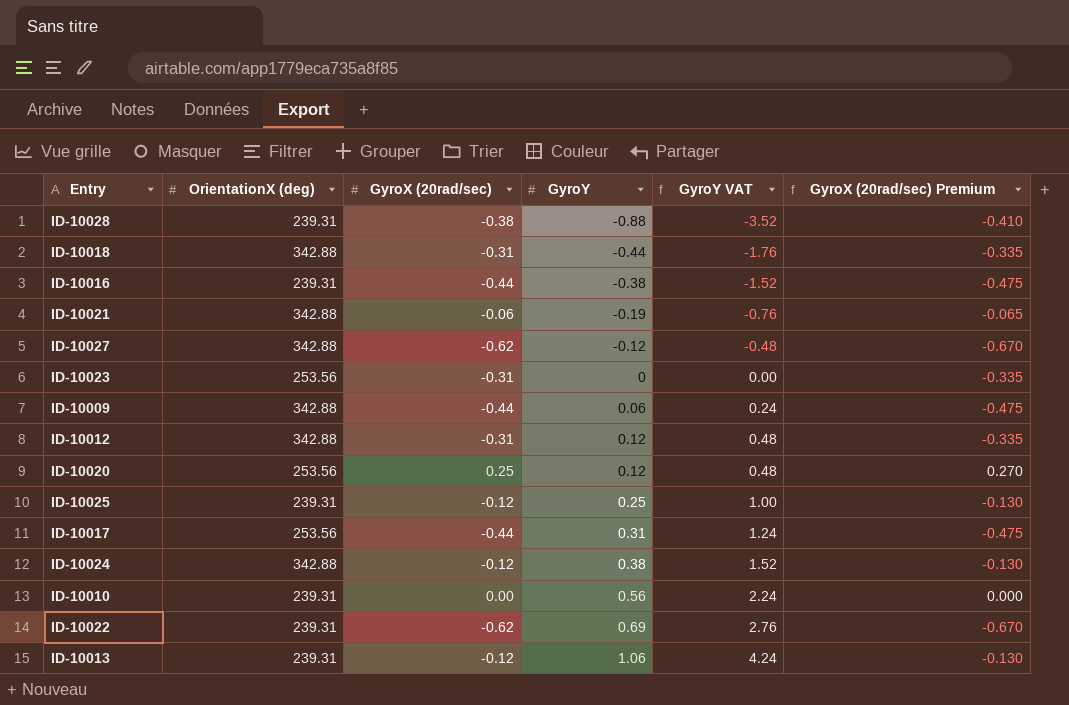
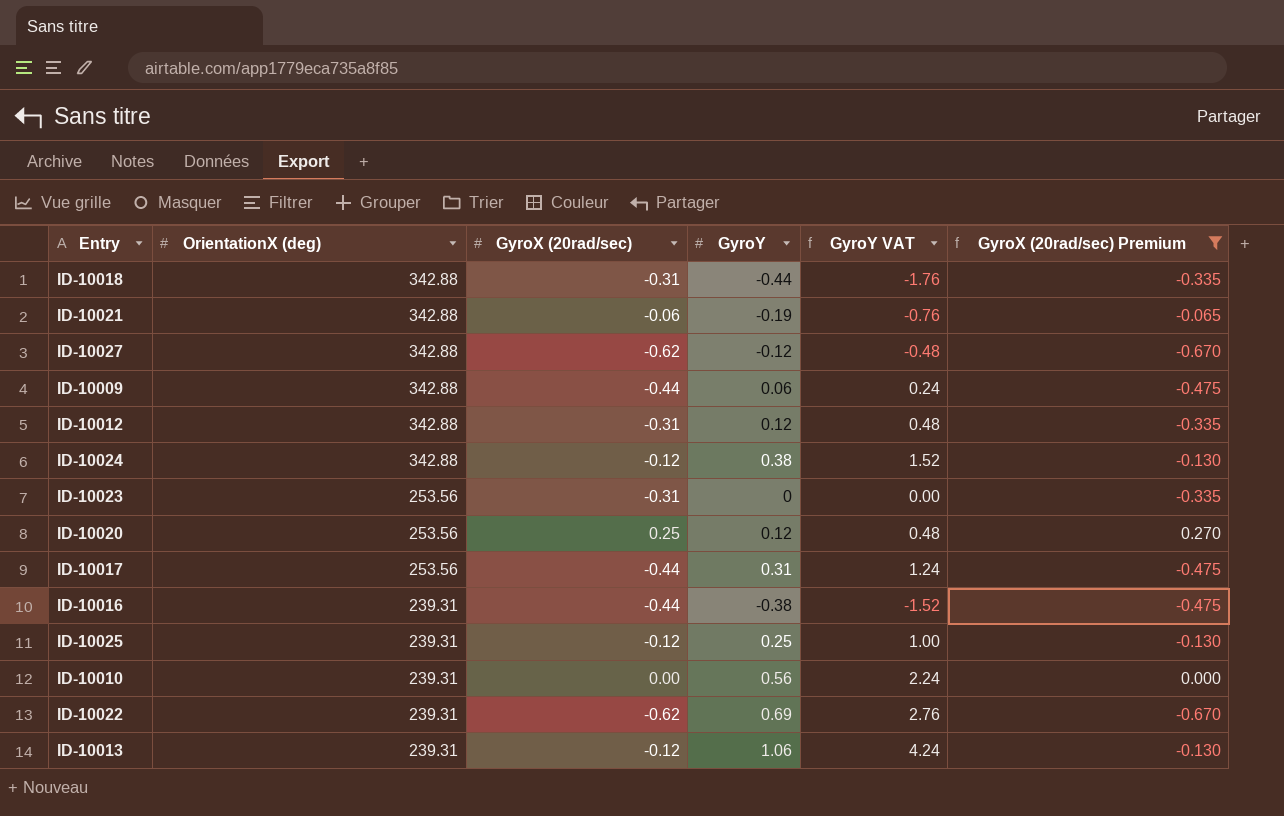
filter: none -> GyroX (20rad/sec) Premium != -0.410
row order: GyroY ascending -> OrientationX (deg) descending

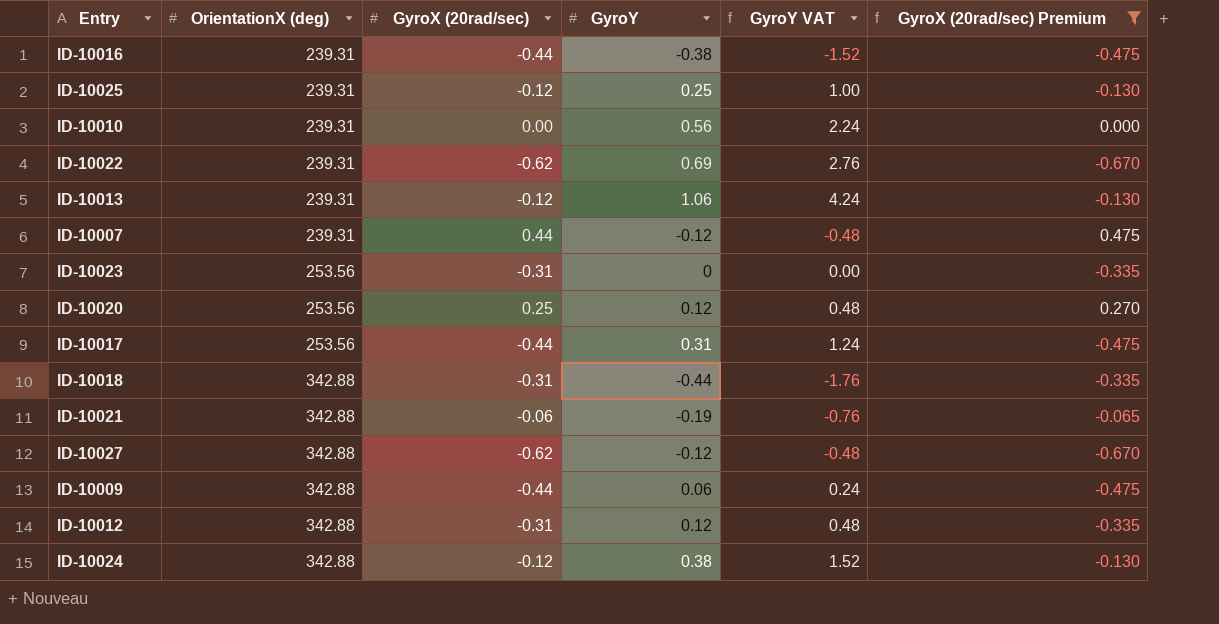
row order: OrientationX (deg) descending -> OrientationX (deg) ascending
row ID-10007: none -> 239.31 | 0.44 | -0.12 | -0.48 | 0.475

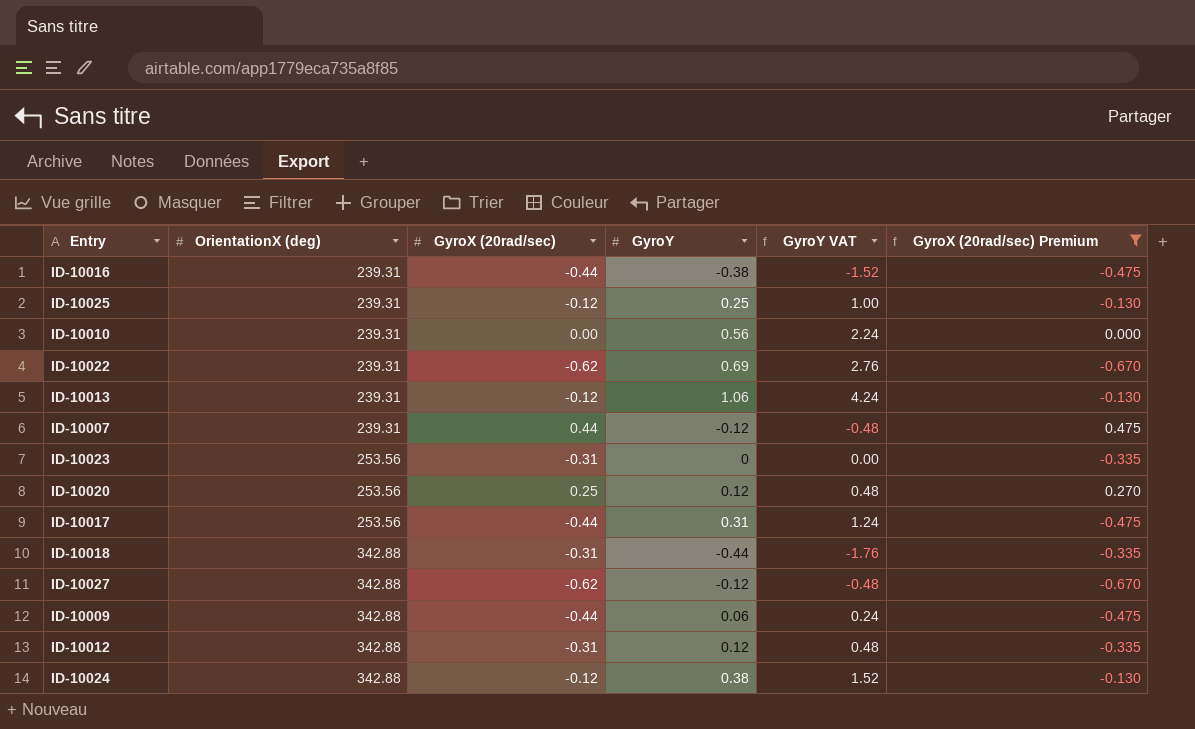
row ID-10021: 342.88 | -0.06 | -0.19 | -0.76 | -0.065 -> none

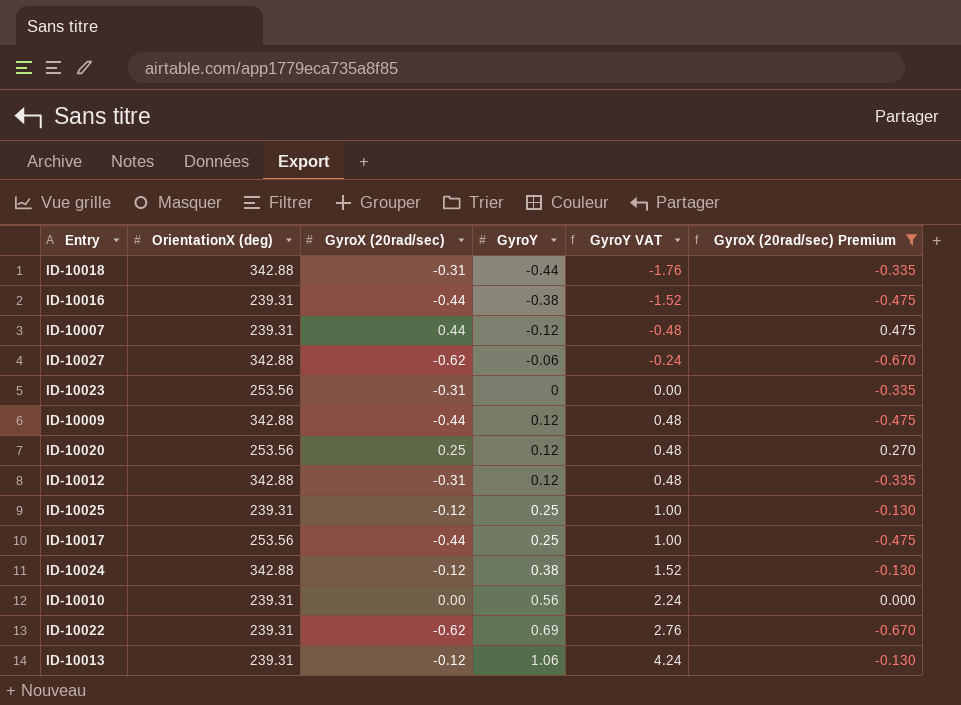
row order: OrientationX (deg) ascending -> GyroY ascending
ID-10027 | GyroY: -0.12 -> -0.06
ID-10027 | GyroY VAT: -0.48 -> -0.24
ID-10009 | GyroY: 0.06 -> 0.12
ID-10009 | GyroY VAT: 0.24 -> 0.48
ID-10017 | GyroY: 0.31 -> 0.25
ID-10017 | GyroY VAT: 1.24 -> 1.00

